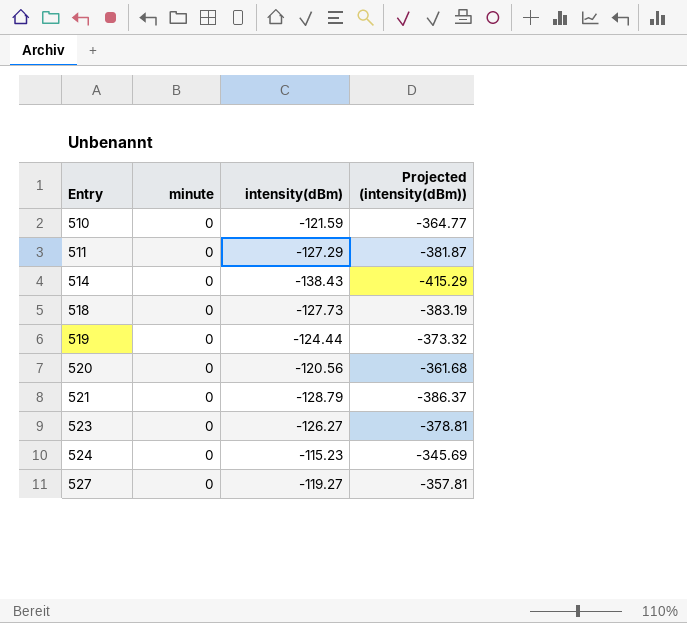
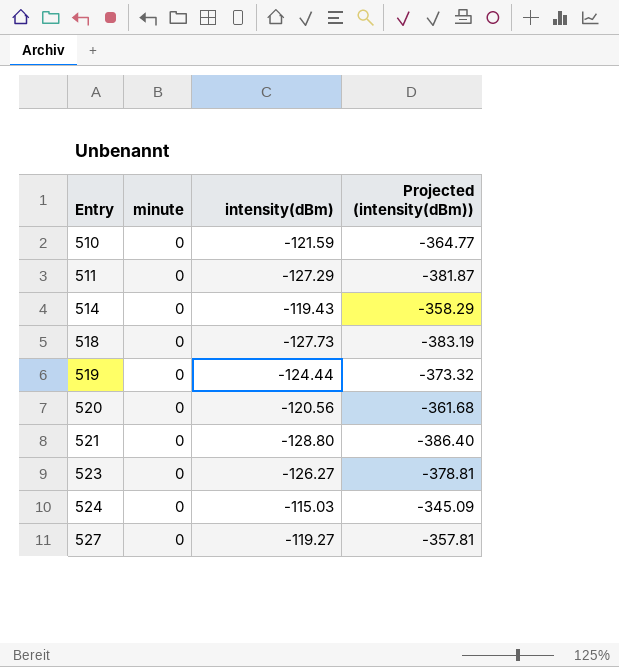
514 | intensity(dBm): -138.43 -> -119.43
514 | Projected (intensity(dBm)): -415.29 -> -358.29
521 | intensity(dBm): -128.79 -> -128.80
521 | Projected (intensity(dBm)): -386.37 -> -386.40
524 | intensity(dBm): -115.23 -> -115.03
524 | Projected (intensity(dBm)): -345.69 -> -345.09

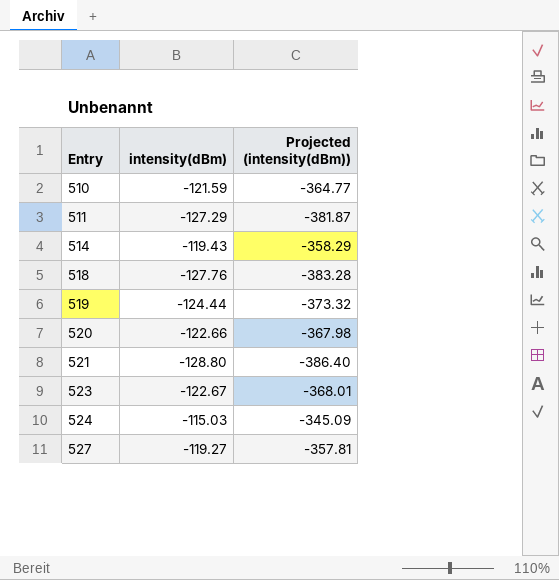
column minute | position: 2 -> none
518 | intensity(dBm): -127.73 -> -127.76
518 | Projected (intensity(dBm)): -383.19 -> -383.28
520 | intensity(dBm): -120.56 -> -122.66
520 | Projected (intensity(dBm)): -361.68 -> -367.98
523 | intensity(dBm): -126.27 -> -122.67
523 | Projected (intensity(dBm)): -378.81 -> -368.01

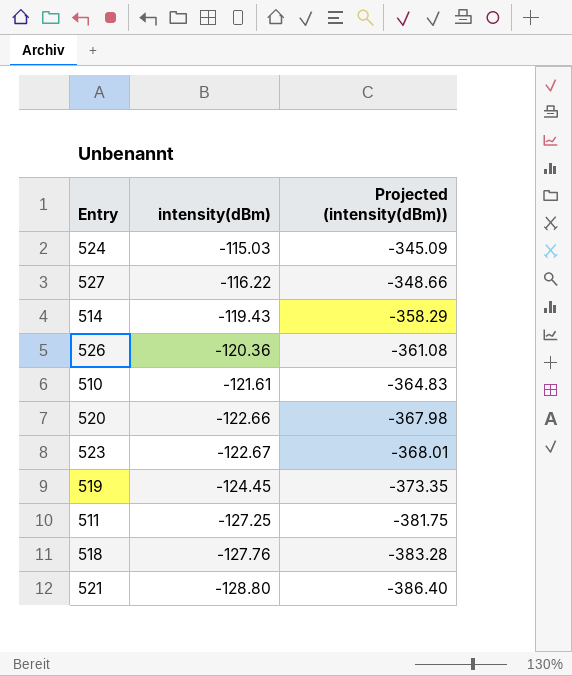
row order: Entry ascending -> intensity(dBm) descending
527 | intensity(dBm): -119.27 -> -116.22
527 | Projected (intensity(dBm)): -357.81 -> -348.66
row 526: none -> -120.36 | -361.08
510 | intensity(dBm): -121.59 -> -121.61
510 | Projected (intensity(dBm)): -364.77 -> -364.83
519 | intensity(dBm): -124.44 -> -124.45
519 | Projected (intensity(dBm)): -373.32 -> -373.35
511 | intensity(dBm): -127.29 -> -127.25
511 | Projected (intensity(dBm)): -381.87 -> -381.75

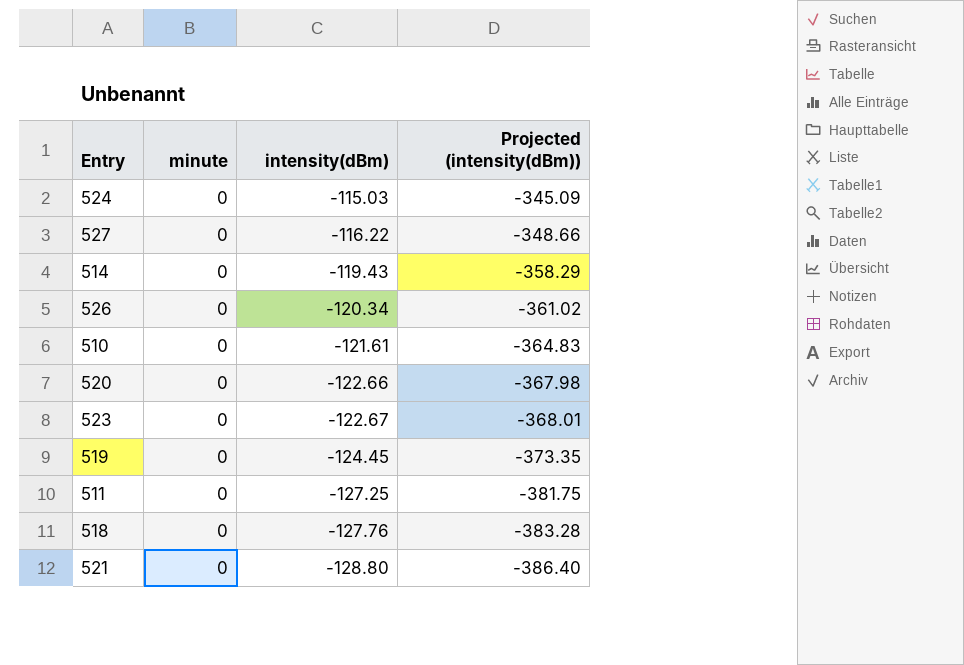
column minute | position: none -> 2
526 | intensity(dBm): -120.36 -> -120.34
526 | Projected (intensity(dBm)): -361.08 -> -361.02

